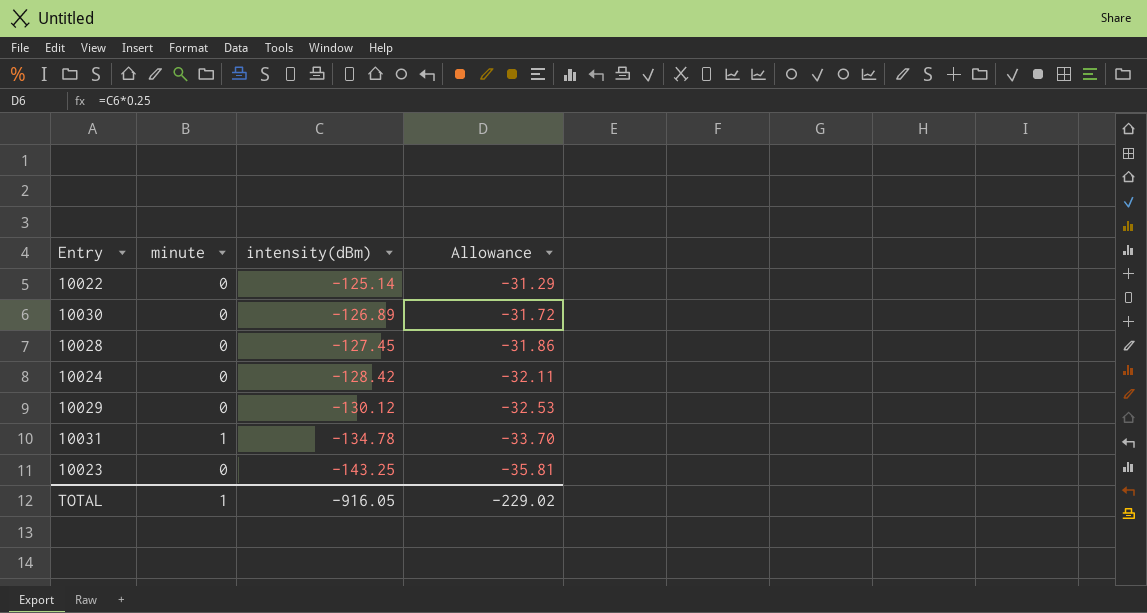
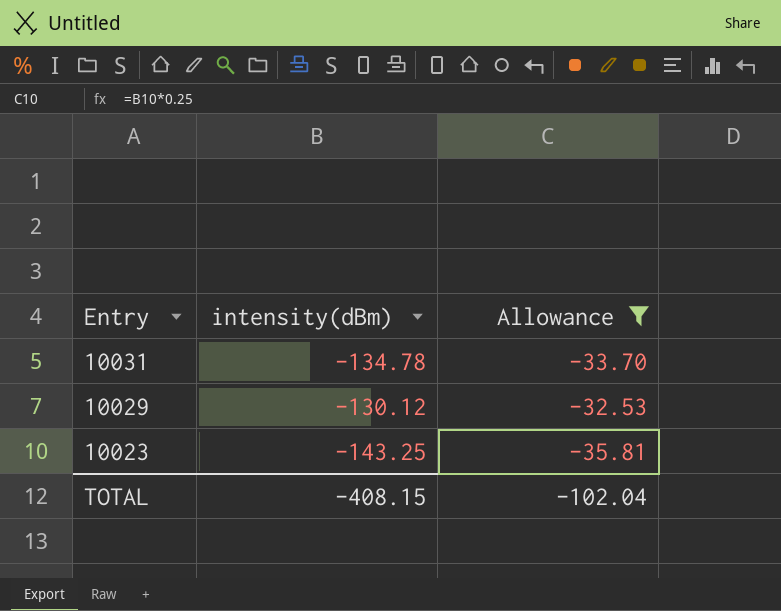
filter: none -> Allowance <= -32.53
row order: intensity(dBm) descending -> Entry descending
column minute | position: 2 -> none
TOTAL | intensity(dBm): -916.05 -> -408.15
TOTAL | Allowance: -229.02 -> -102.04

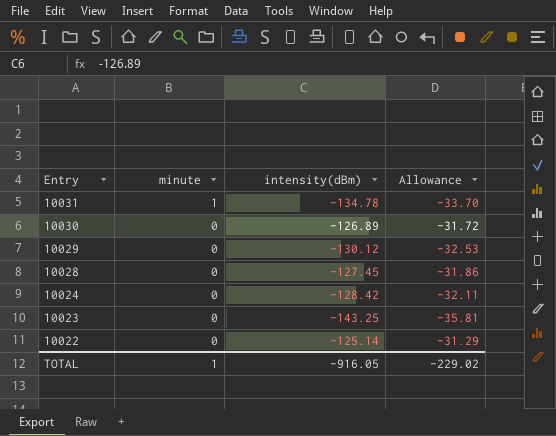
filter: Allowance <= -32.53 -> none
column minute | position: none -> 2
TOTAL | intensity(dBm): -408.15 -> -916.05
TOTAL | Allowance: -102.04 -> -229.02

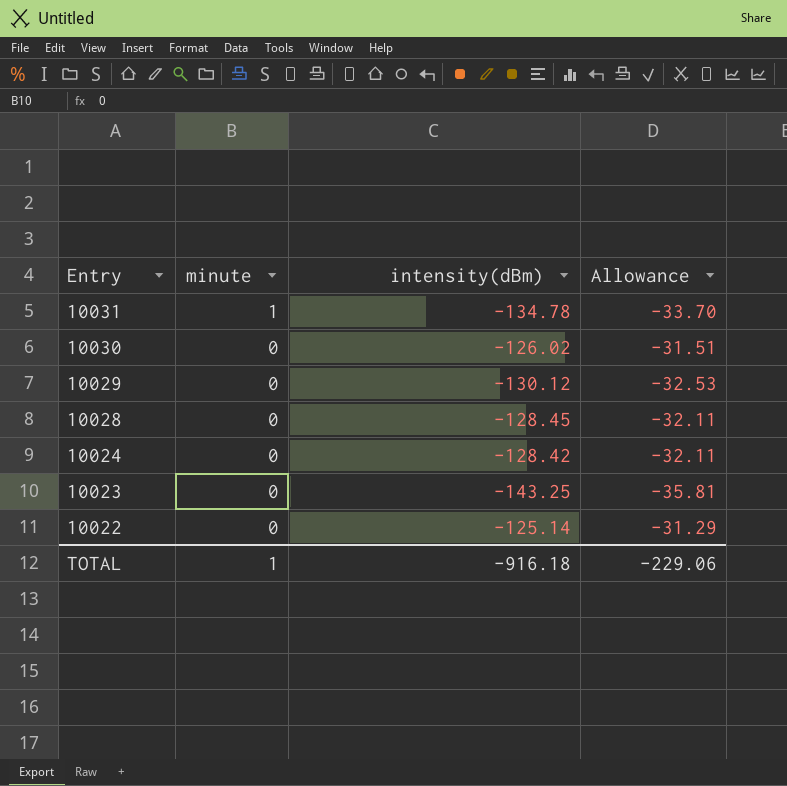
10030 | intensity(dBm): -126.89 -> -126.02
10030 | Allowance: -31.72 -> -31.51
10028 | intensity(dBm): -127.45 -> -128.45
10028 | Allowance: -31.86 -> -32.11
TOTAL | intensity(dBm): -916.05 -> -916.18
TOTAL | Allowance: -229.02 -> -229.06

